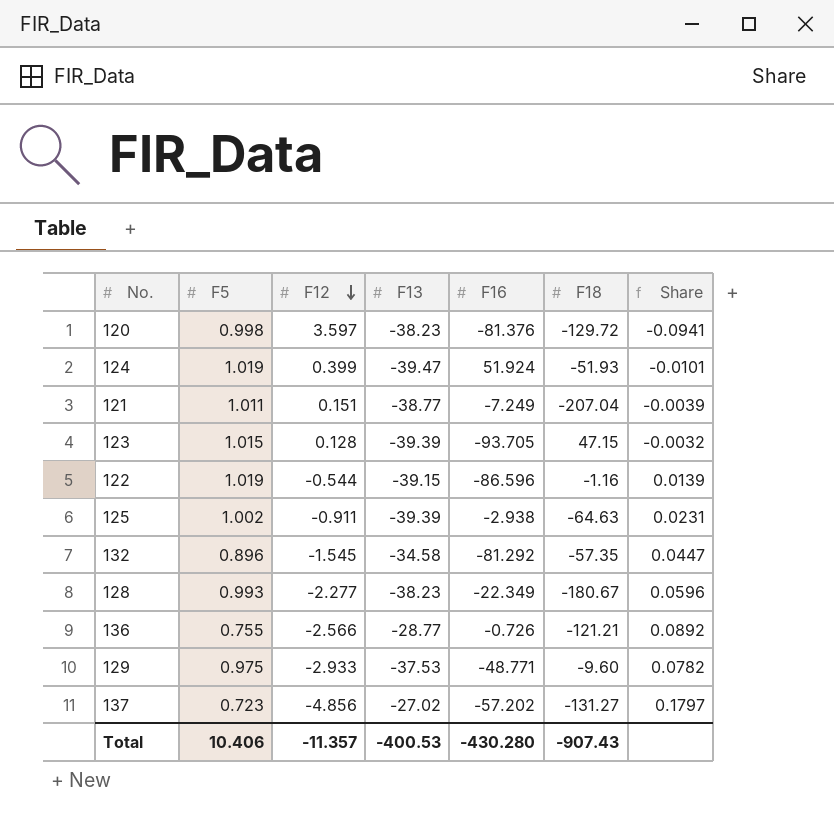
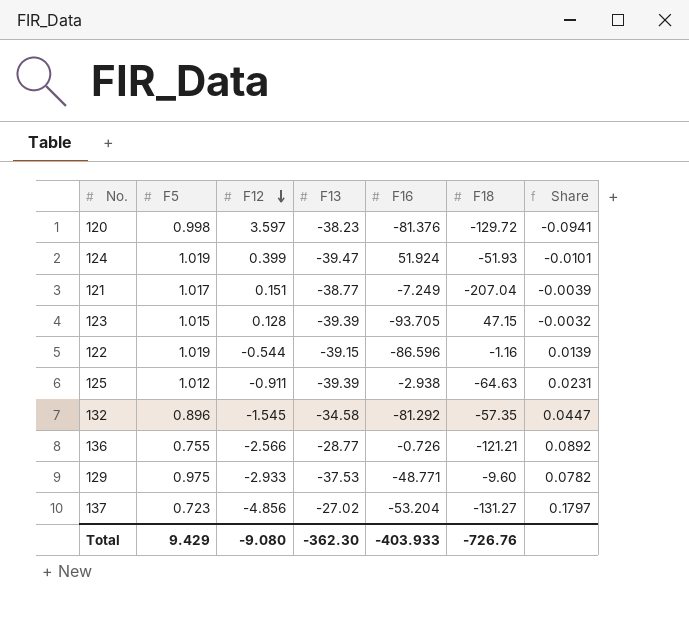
row 128: 0.993 | -2.277 | -38.23 | -22.349 | -180.67 | 0.0596 -> none
121 | F5: 1.011 -> 1.017
125 | F5: 1.002 -> 1.012
137 | F16: -57.202 -> -53.204
Total | F5: 10.406 -> 9.429
Total | F12: -11.357 -> -9.080
Total | F13: -400.53 -> -362.30
Total | F16: -430.280 -> -403.933
Total | F18: -907.43 -> -726.76

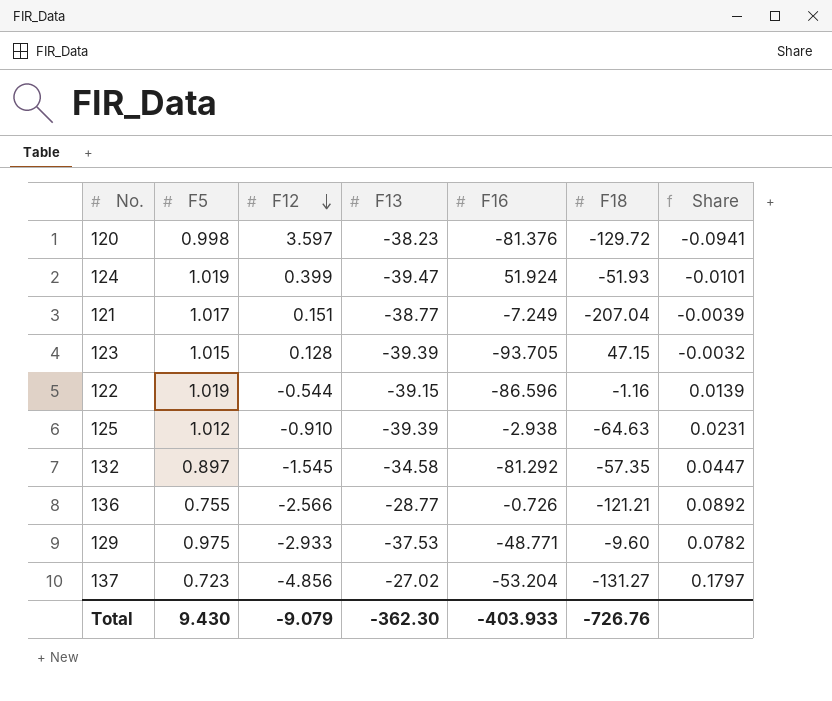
125 | F12: -0.911 -> -0.910
132 | F5: 0.896 -> 0.897
Total | F5: 9.429 -> 9.430
Total | F12: -9.080 -> -9.079

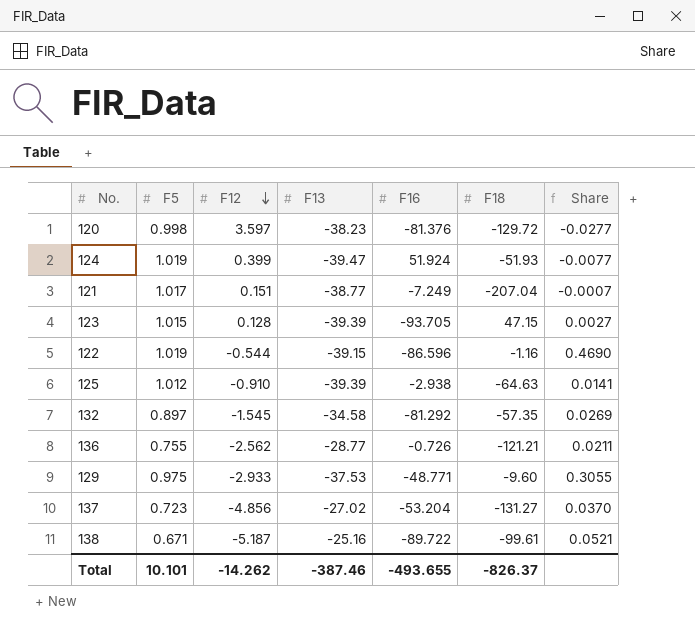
column Share | formula: [F12] / [F13] -> [F12] / [F18]
136 | F12: -2.566 -> -2.562
row 138: none -> 0.671 | -5.187 | -25.16 | -89.722 | -99.61 | 0.0521
Total | F5: 9.430 -> 10.101
Total | F12: -9.079 -> -14.262
Total | F13: -362.30 -> -387.46
Total | F16: -403.933 -> -493.655
Total | F18: -726.76 -> -826.37

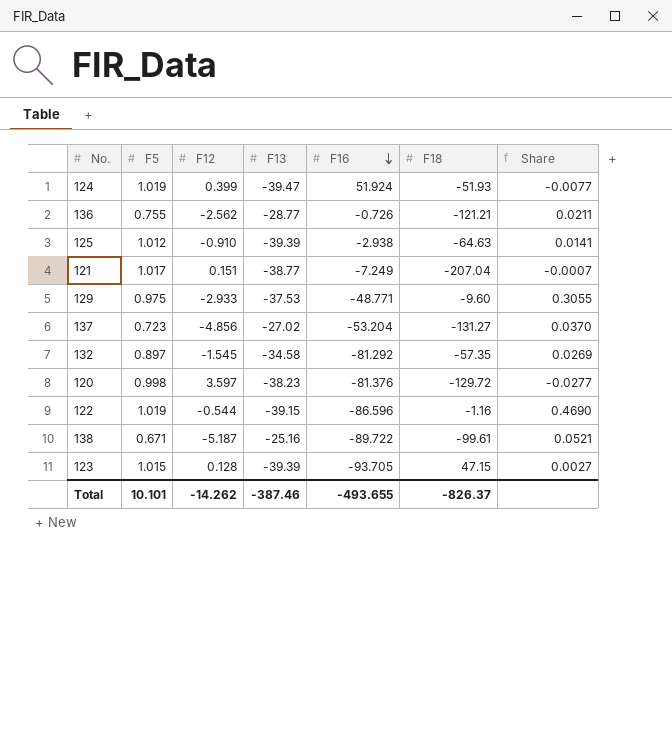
row order: F12 descending -> F16 descending

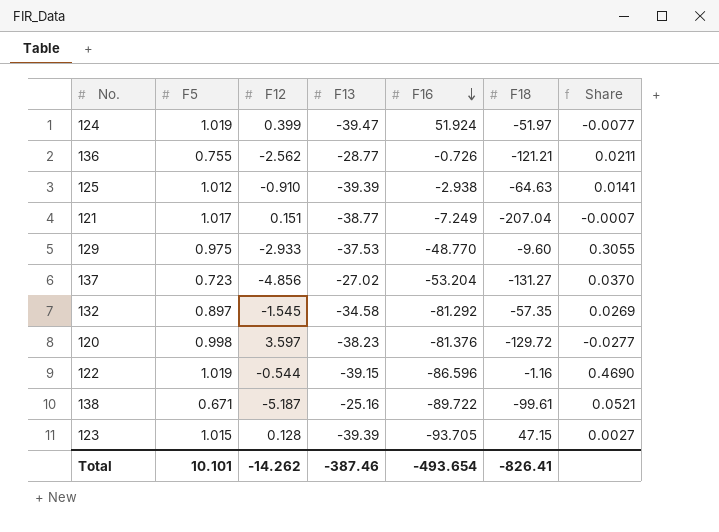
124 | F18: -51.93 -> -51.97
129 | F16: -48.771 -> -48.770
Total | F16: -493.655 -> -493.654
Total | F18: -826.37 -> -826.41

